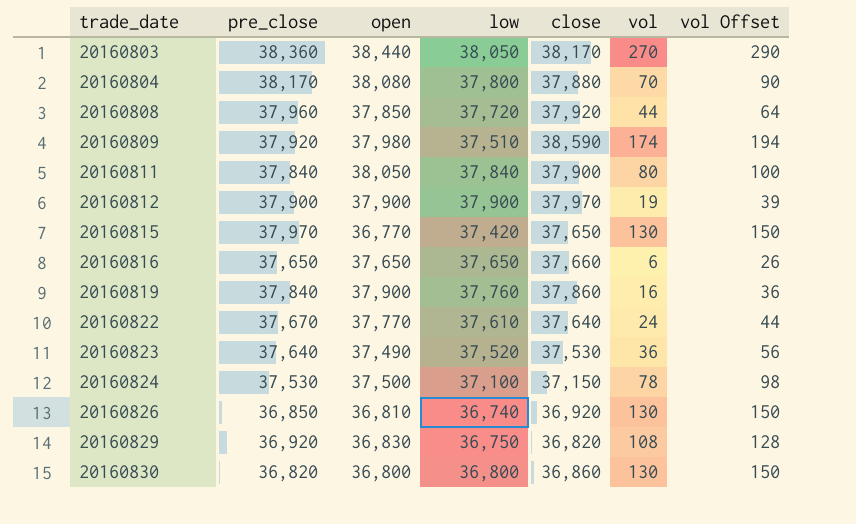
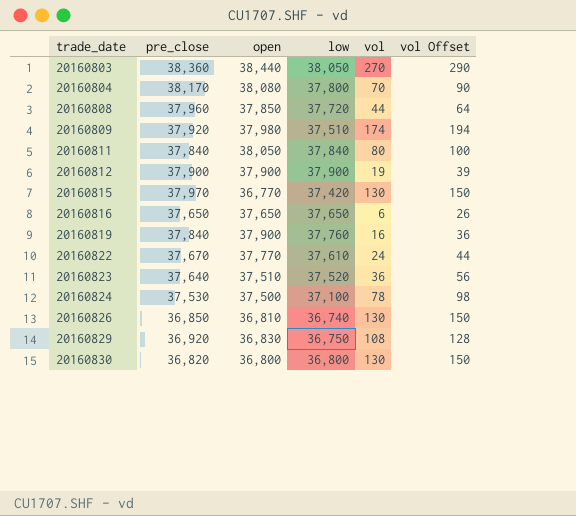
column close | position: 5 -> none
20160823 | open: 37,490 -> 37,510

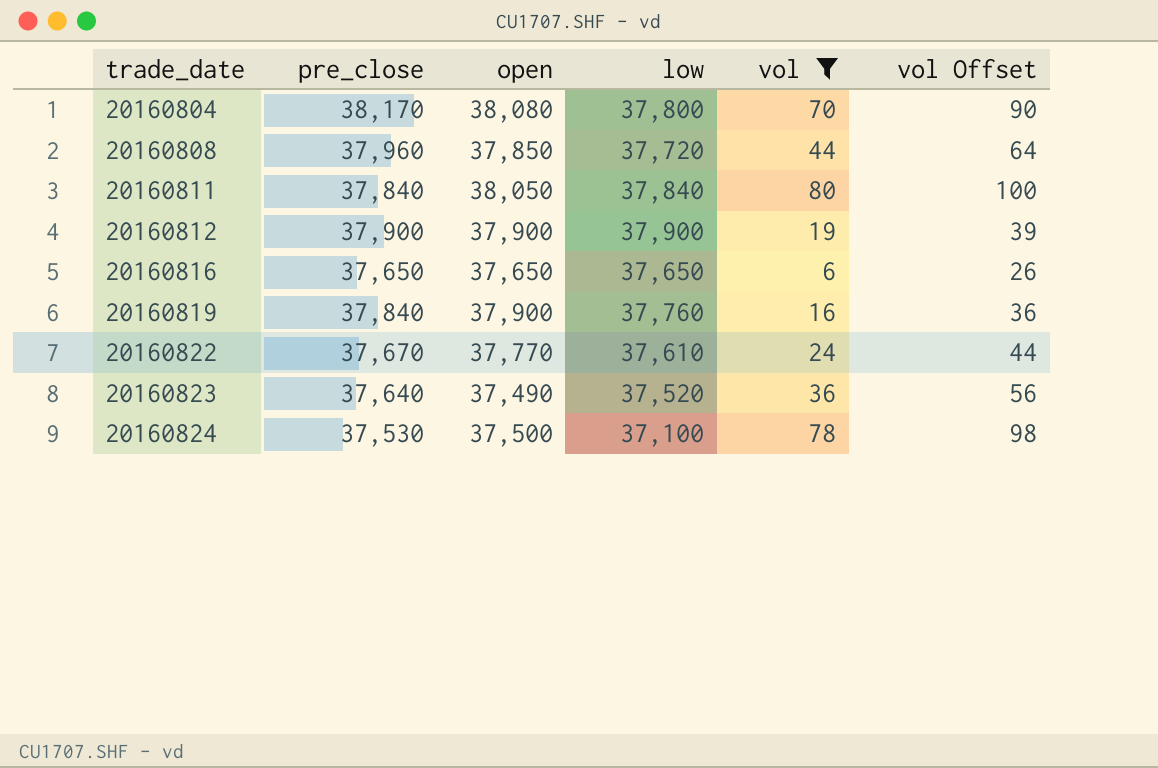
filter: none -> vol <= 80
20160823 | open: 37,510 -> 37,490

